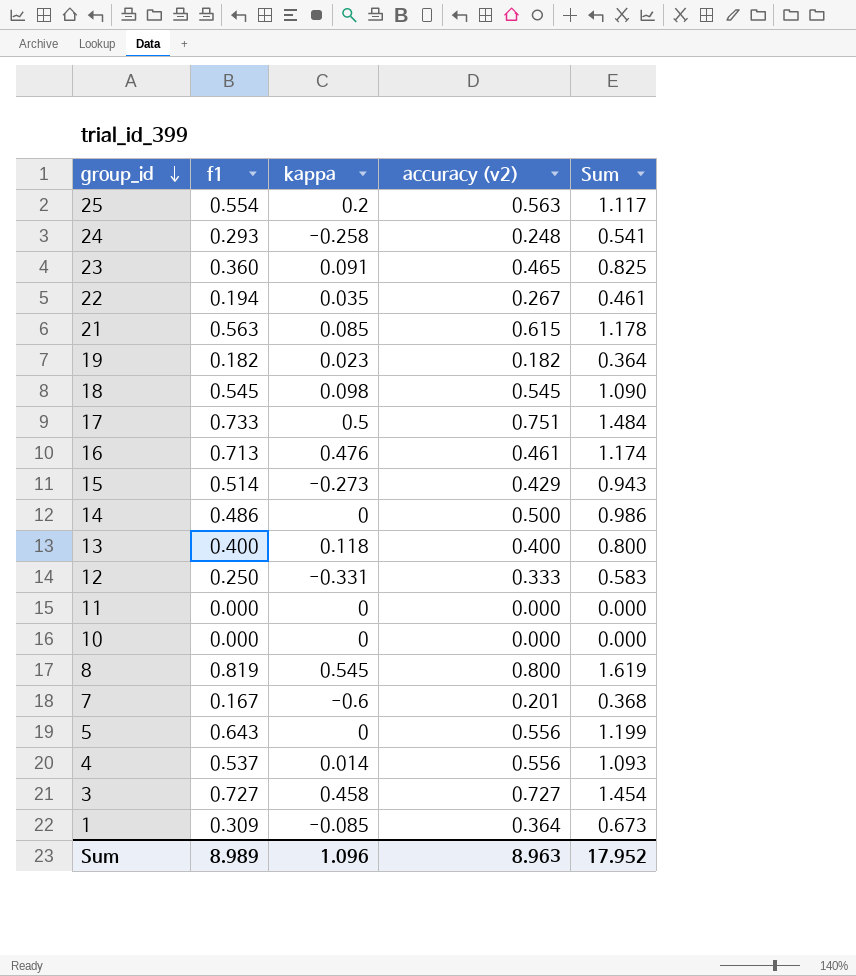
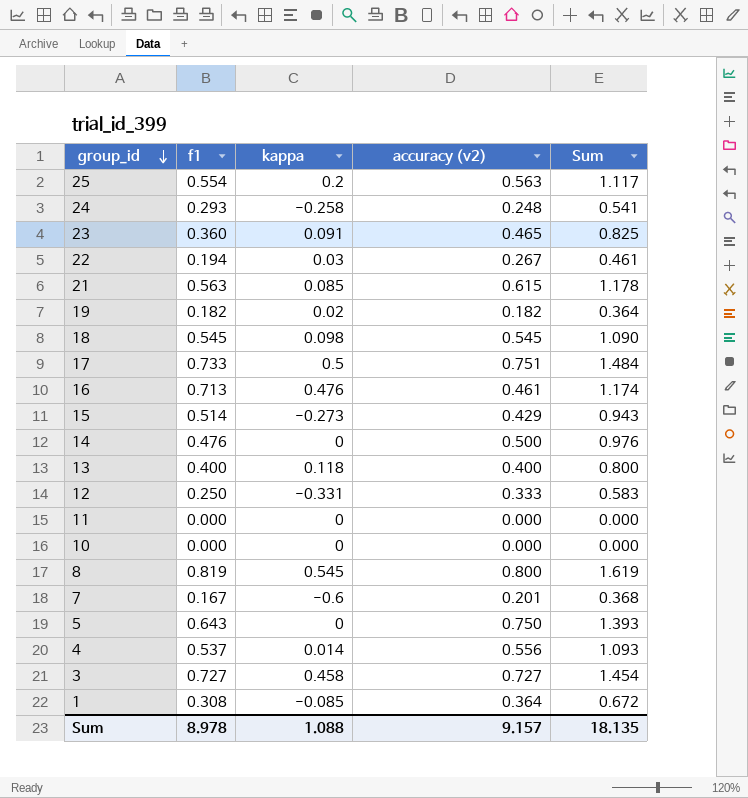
22 | kappa: 0.035 -> 0.03
19 | kappa: 0.023 -> 0.02
14 | f1: 0.486 -> 0.476
14 | Sum: 0.986 -> 0.976
5 | accuracy (v2): 0.556 -> 0.750
5 | Sum: 1.199 -> 1.393
1 | f1: 0.309 -> 0.308
1 | Sum: 0.673 -> 0.672
Sum | f1: 8.989 -> 8.978
Sum | kappa: 1.096 -> 1.088
Sum | accuracy (v2): 8.963 -> 9.157
Sum | Sum: 17.952 -> 18.135

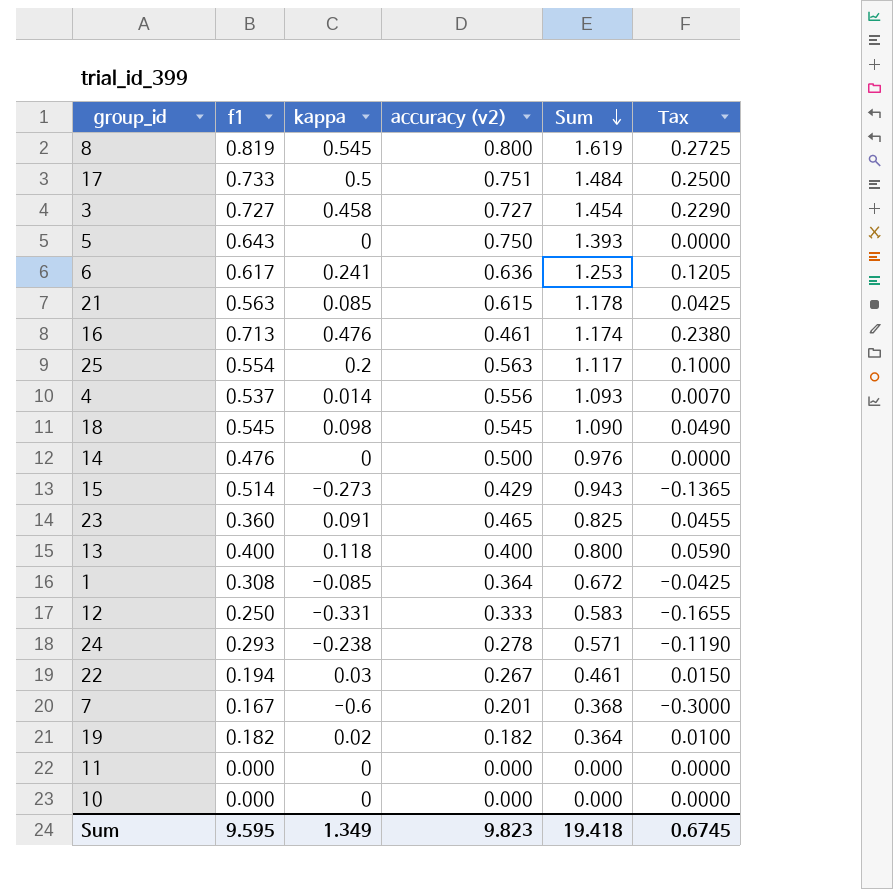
row order: group_id descending -> Sum descending
column Tax | formula: none -> [kappa] * 0.5
row 6: none -> 0.617 | 0.241 | 0.636 | 1.253 | 0.1205
24 | kappa: -0.258 -> -0.238
24 | accuracy (v2): 0.248 -> 0.278
24 | Sum: 0.541 -> 0.571
Sum | f1: 8.978 -> 9.595
Sum | kappa: 1.088 -> 1.349
Sum | accuracy (v2): 9.157 -> 9.823
Sum | Sum: 18.135 -> 19.418

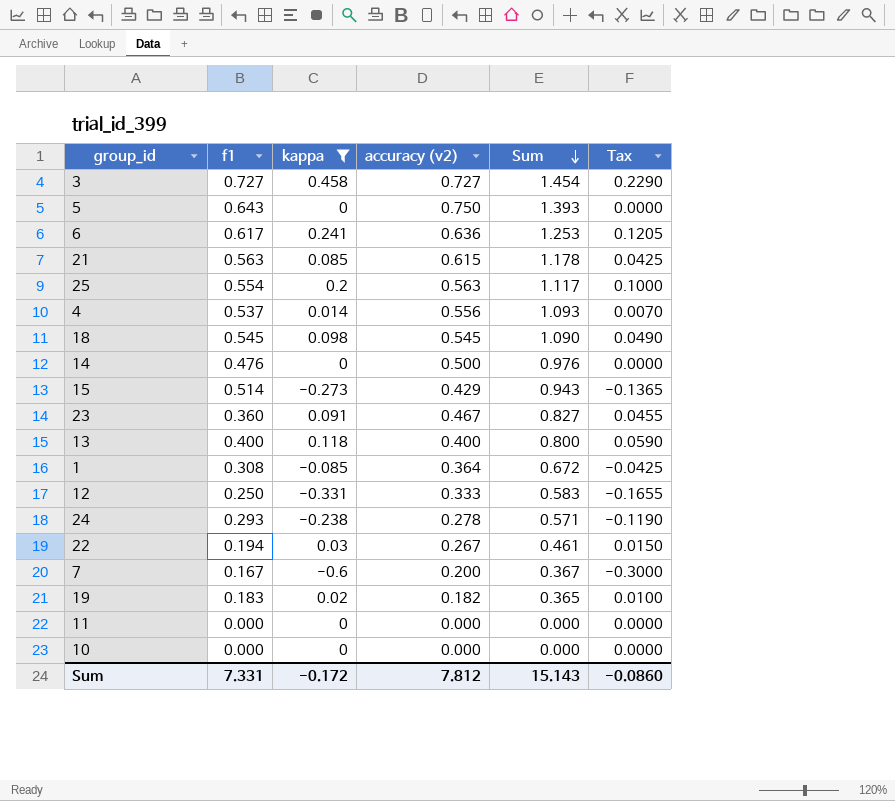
filter: none -> kappa <= 0.458
23 | accuracy (v2): 0.465 -> 0.467
23 | Sum: 0.825 -> 0.827
7 | accuracy (v2): 0.201 -> 0.200
7 | Sum: 0.368 -> 0.367
19 | f1: 0.182 -> 0.183
19 | Sum: 0.364 -> 0.365
Sum | f1: 9.595 -> 7.331
Sum | kappa: 1.349 -> -0.172
Sum | accuracy (v2): 9.823 -> 7.812
Sum | Sum: 19.418 -> 15.143
Sum | Tax: 0.6745 -> -0.0860

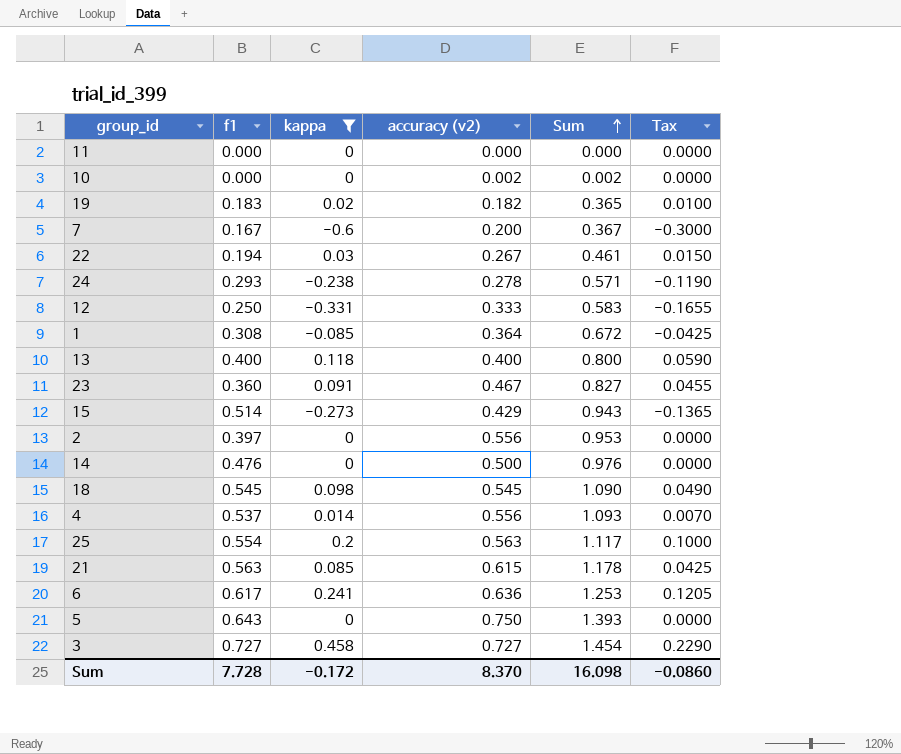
row order: Sum descending -> Sum ascending
10 | accuracy (v2): 0.000 -> 0.002
10 | Sum: 0.000 -> 0.002
row 2: none -> 0.397 | 0 | 0.556 | 0.953 | 0.0000
Sum | f1: 7.331 -> 7.728
Sum | accuracy (v2): 7.812 -> 8.370
Sum | Sum: 15.143 -> 16.098

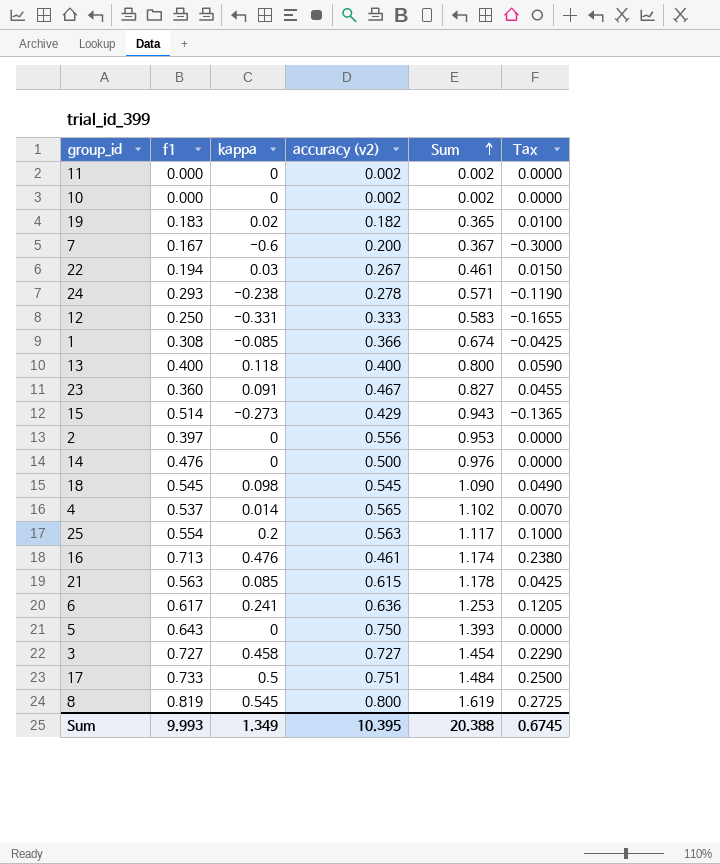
filter: kappa <= 0.458 -> none
11 | accuracy (v2): 0.000 -> 0.002
11 | Sum: 0.000 -> 0.002
1 | accuracy (v2): 0.364 -> 0.366
1 | Sum: 0.672 -> 0.674
4 | accuracy (v2): 0.556 -> 0.565
4 | Sum: 1.093 -> 1.102
Sum | f1: 7.728 -> 9.993
Sum | kappa: -0.172 -> 1.349
Sum | accuracy (v2): 8.370 -> 10.395
Sum | Sum: 16.098 -> 20.388
Sum | Tax: -0.0860 -> 0.6745

